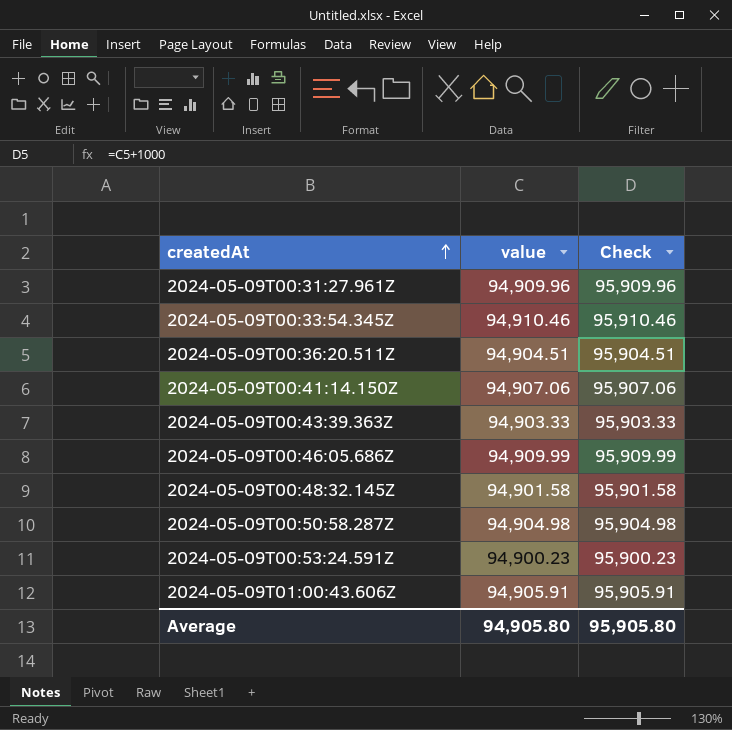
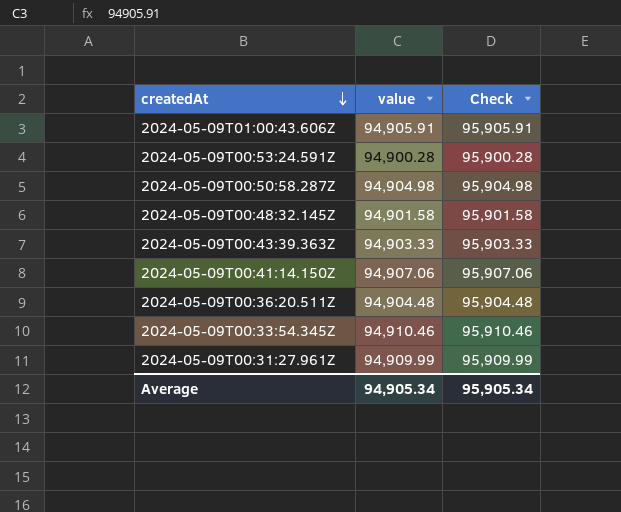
row order: createdAt ascending -> createdAt descending
row 2024-05-09T00:46:05.686Z: 94,909.99 | 95,909.99 -> none
2024-05-09T00:53:24.591Z | value: 94,900.23 -> 94,900.28
2024-05-09T00:53:24.591Z | Check: 95,900.23 -> 95,900.28
2024-05-09T00:36:20.511Z | value: 94,904.51 -> 94,904.48
2024-05-09T00:36:20.511Z | Check: 95,904.51 -> 95,904.48
2024-05-09T00:31:27.961Z | value: 94,909.96 -> 94,909.99
2024-05-09T00:31:27.961Z | Check: 95,909.96 -> 95,909.99
Average | value: 94,905.80 -> 94,905.34
Average | Check: 95,905.80 -> 95,905.34

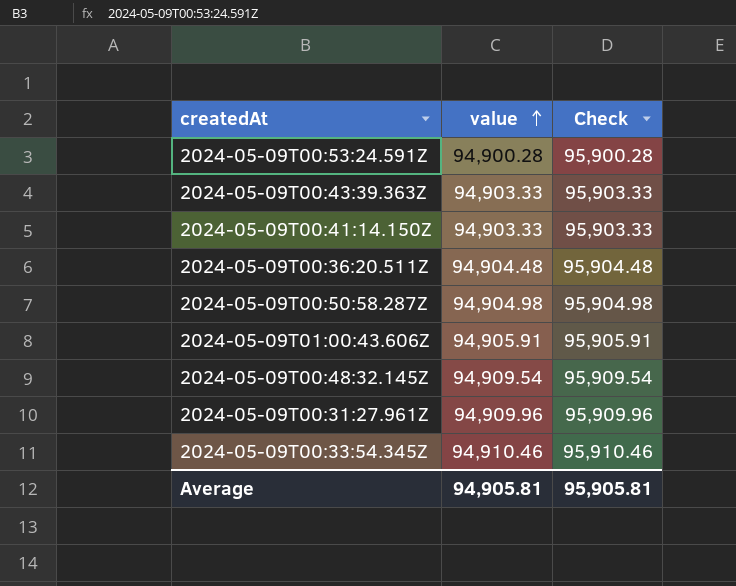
row order: createdAt descending -> value ascending
2024-05-09T00:41:14.150Z | value: 94,907.06 -> 94,903.33
2024-05-09T00:41:14.150Z | Check: 95,907.06 -> 95,903.33
2024-05-09T00:48:32.145Z | value: 94,901.58 -> 94,909.54
2024-05-09T00:48:32.145Z | Check: 95,901.58 -> 95,909.54
2024-05-09T00:31:27.961Z | value: 94,909.99 -> 94,909.96
2024-05-09T00:31:27.961Z | Check: 95,909.99 -> 95,909.96
Average | value: 94,905.34 -> 94,905.81
Average | Check: 95,905.34 -> 95,905.81

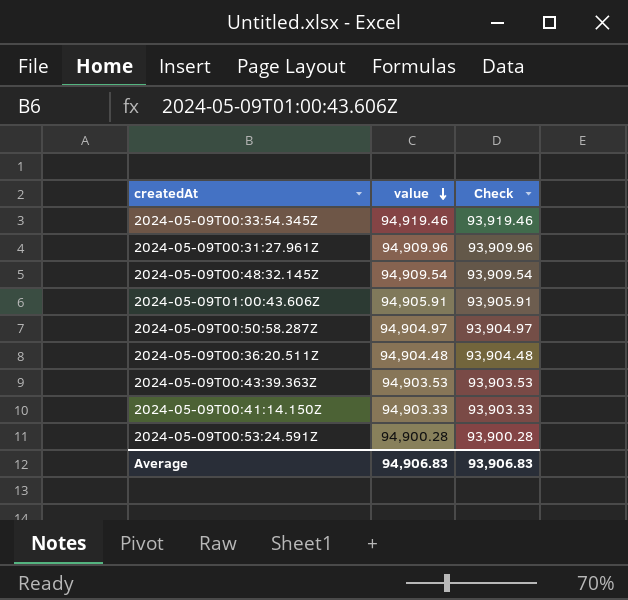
row order: value ascending -> value descending
column Check | formula: [value] + 1000 -> [value] - 1000
2024-05-09T00:33:54.345Z | value: 94,910.46 -> 94,919.46
2024-05-09T00:50:58.287Z | value: 94,904.98 -> 94,904.97
2024-05-09T00:43:39.363Z | value: 94,903.33 -> 94,903.53
Average | value: 94,905.81 -> 94,906.83
Average | Check: 95,905.81 -> 93,906.83

